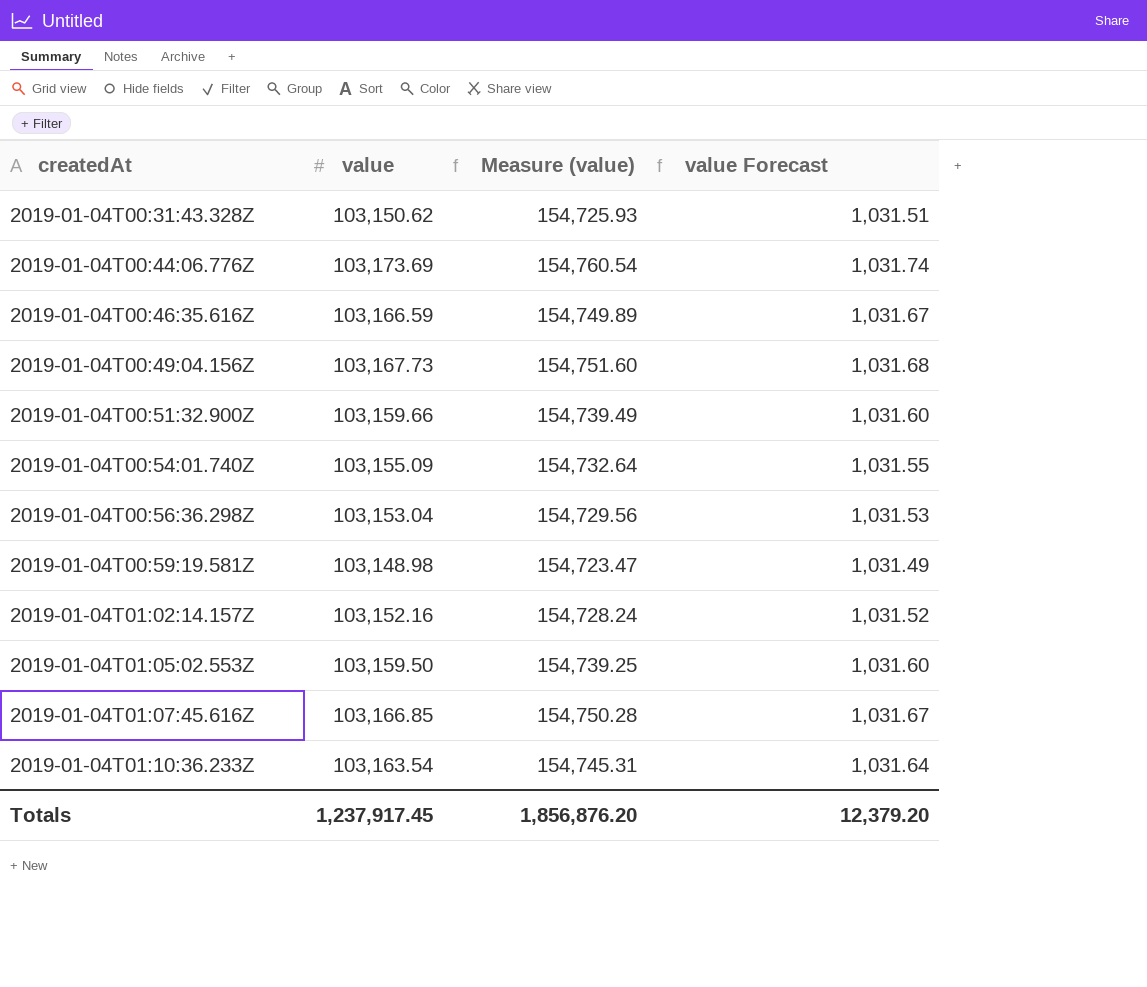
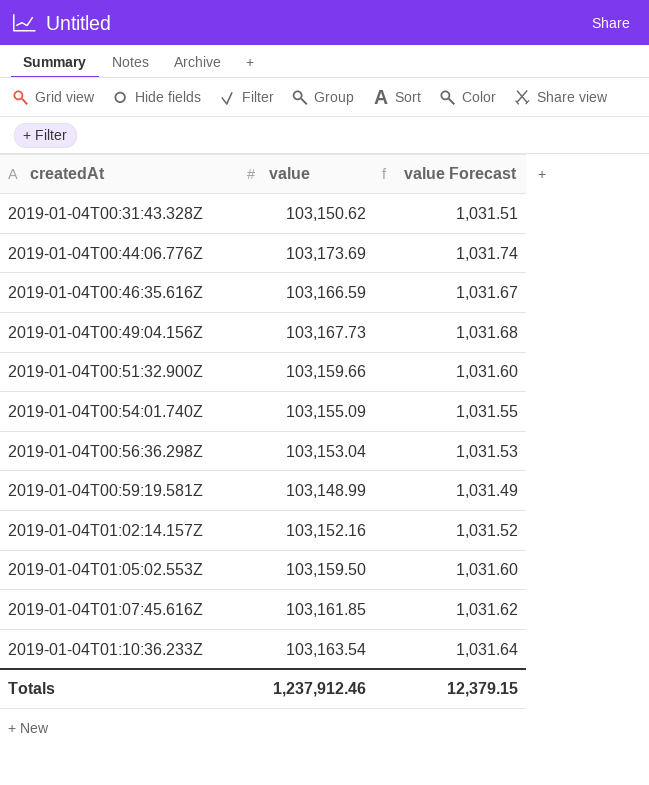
column Measure (value) | formula: [value] * 1.5 -> none
2019-01-04T00:59:19.581Z | value: 103,148.98 -> 103,148.99
2019-01-04T01:07:45.616Z | value: 103,166.85 -> 103,161.85
2019-01-04T01:07:45.616Z | value Forecast: 1,031.67 -> 1,031.62
Totals | value: 1,237,917.45 -> 1,237,912.46
Totals | value Forecast: 12,379.20 -> 12,379.15

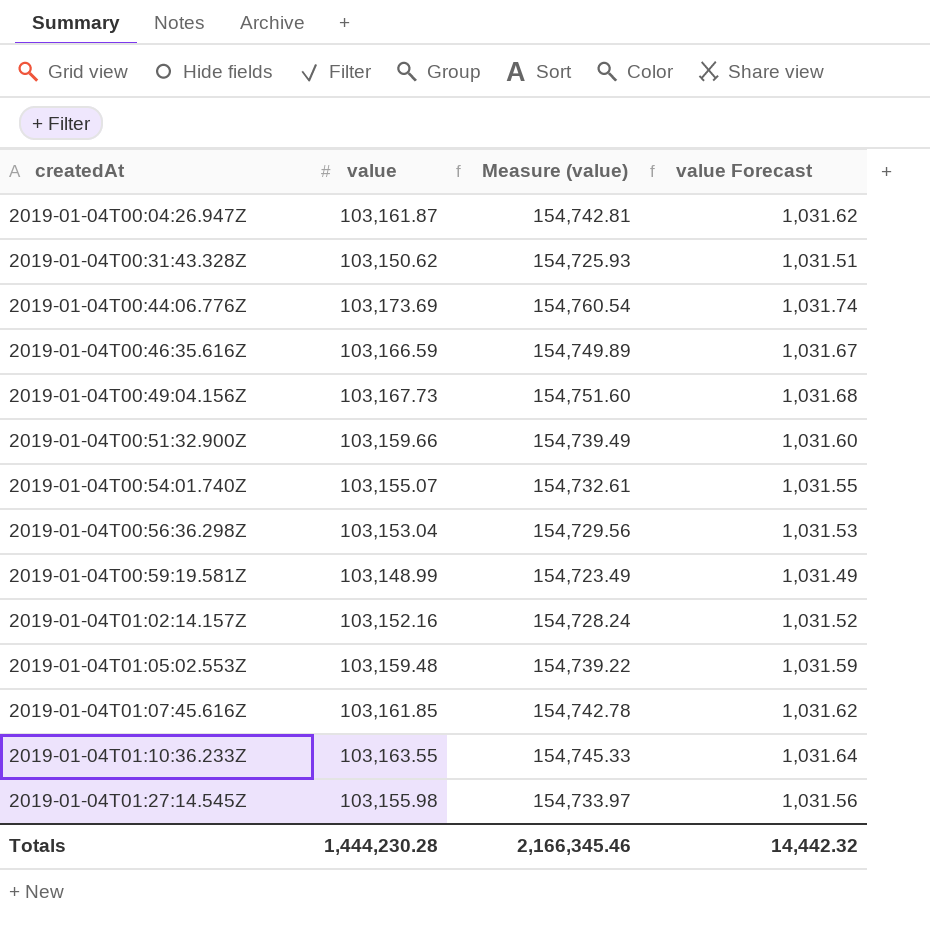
column Measure (value) | formula: none -> [value] * 1.5
row 2019-01-04T00:04:26.947Z: none -> 103,161.87 | 154,742.81 | 1,031.62
2019-01-04T00:54:01.740Z | value: 103,155.09 -> 103,155.07
2019-01-04T01:05:02.553Z | value: 103,159.50 -> 103,159.48
2019-01-04T01:05:02.553Z | value Forecast: 1,031.60 -> 1,031.59
2019-01-04T01:10:36.233Z | value: 103,163.54 -> 103,163.55
row 2019-01-04T01:27:14.545Z: none -> 103,155.98 | 154,733.97 | 1,031.56
Totals | value: 1,237,912.46 -> 1,444,230.28
Totals | value Forecast: 12,379.15 -> 14,442.32

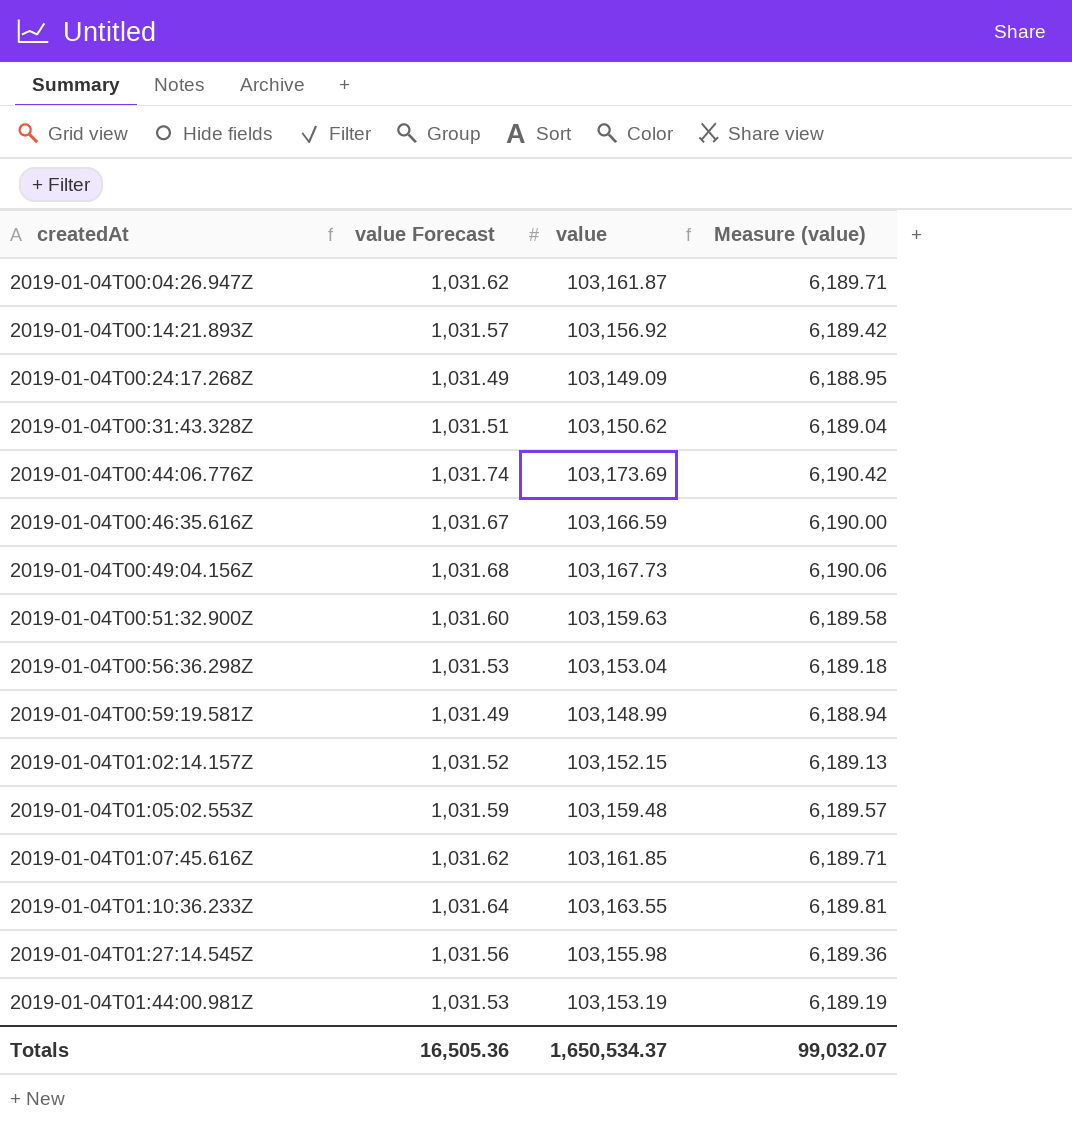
column value Forecast | position: 4 -> 2
column Measure (value) | formula: [value] * 1.5 -> [value] * 0.06
row 2019-01-04T00:54:01.740Z: 103,155.07 | 154,732.61 | 1,031.55 -> none
row 2019-01-04T00:14:21.893Z: none -> 1,031.57 | 103,156.92 | 6,189.42
row 2019-01-04T00:24:17.268Z: none -> 1,031.49 | 103,149.09 | 6,188.95
2019-01-04T00:51:32.900Z | value: 103,159.66 -> 103,159.63
2019-01-04T01:02:14.157Z | value: 103,152.16 -> 103,152.15
row 2019-01-04T01:44:00.981Z: none -> 1,031.53 | 103,153.19 | 6,189.19
Totals | value Forecast: 14,442.32 -> 16,505.36
Totals | value: 1,444,230.28 -> 1,650,534.37
Totals | Measure (value): 2,166,345.46 -> 99,032.07

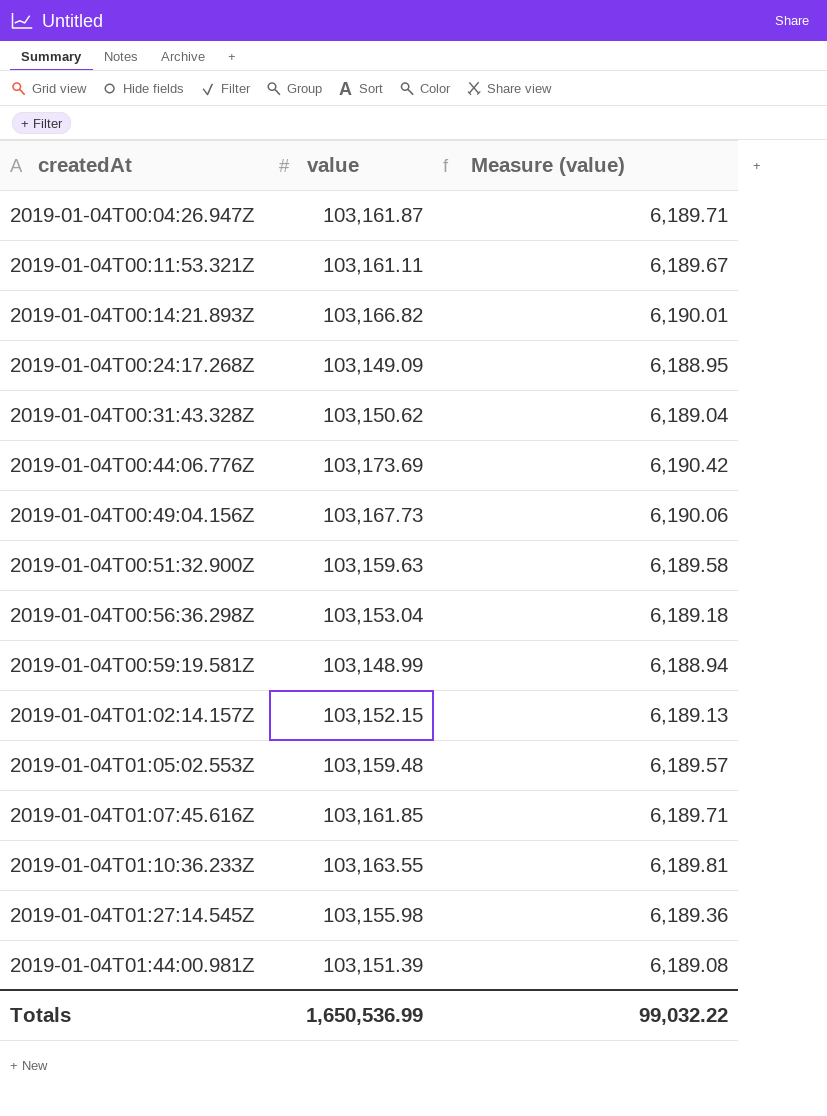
column value Forecast | formula: [value] * 0.01 -> none
row 2019-01-04T00:46:35.616Z: 1,031.67 | 103,166.59 | 6,190.00 -> none
row 2019-01-04T00:11:53.321Z: none -> 103,161.11 | 6,189.67
2019-01-04T00:14:21.893Z | value: 103,156.92 -> 103,166.82
2019-01-04T00:14:21.893Z | Measure (value): 6,189.42 -> 6,190.01
2019-01-04T01:44:00.981Z | value: 103,153.19 -> 103,151.39
2019-01-04T01:44:00.981Z | Measure (value): 6,189.19 -> 6,189.08
Totals | value: 1,650,534.37 -> 1,650,536.99
Totals | Measure (value): 99,032.07 -> 99,032.22

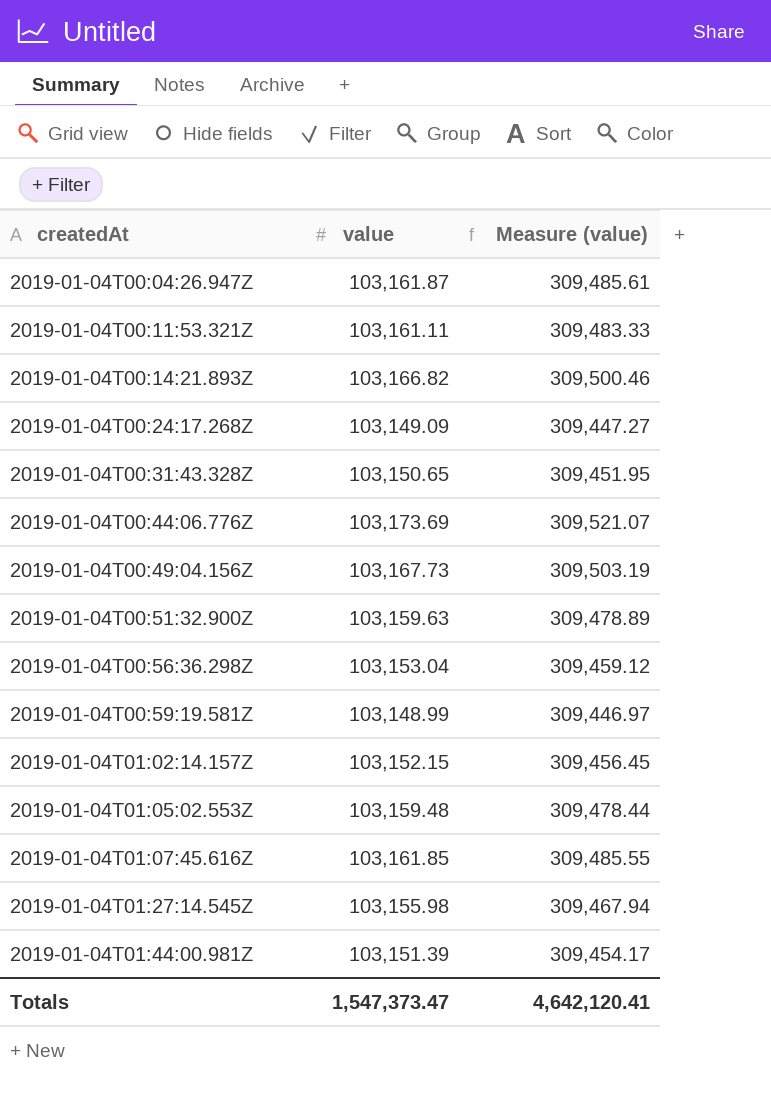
column Measure (value) | formula: [value] * 0.06 -> [value] * 3
row 2019-01-04T01:10:36.233Z: 103,163.55 | 6,189.81 -> none
2019-01-04T00:31:43.328Z | value: 103,150.62 -> 103,150.65
Totals | value: 1,650,536.99 -> 1,547,373.47
Totals | Measure (value): 99,032.22 -> 4,642,120.41

